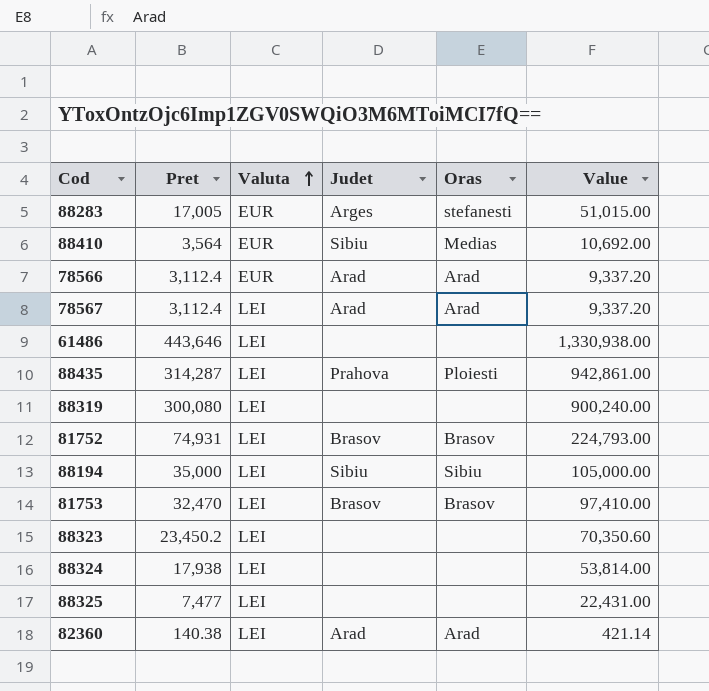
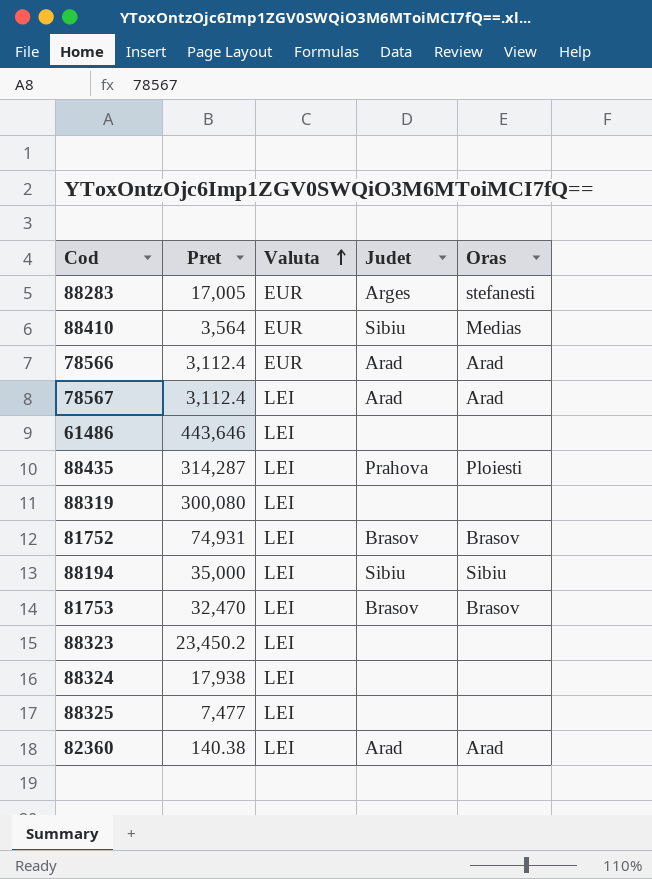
column Value | formula: [Pret] * 3 -> none

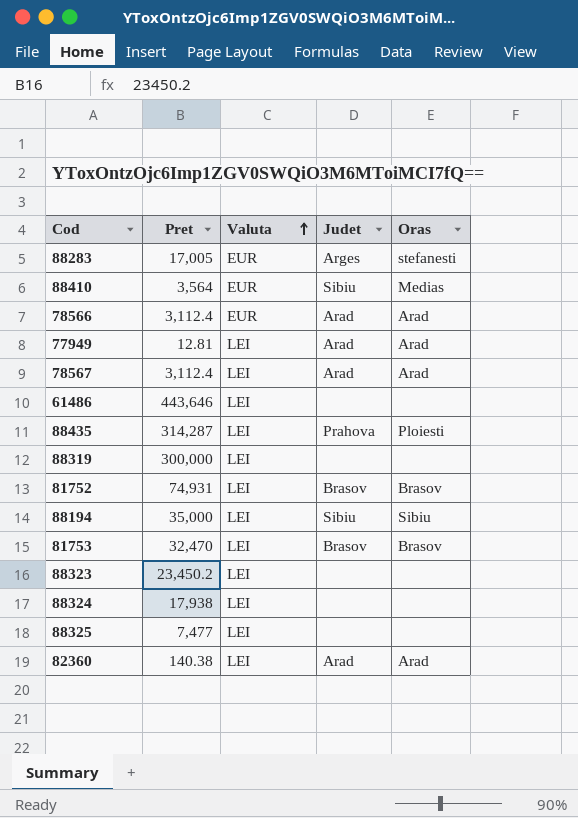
row 77949: none -> 12.81 | LEI | Arad | Arad
88319 | Pret: 300,080 -> 300,000

